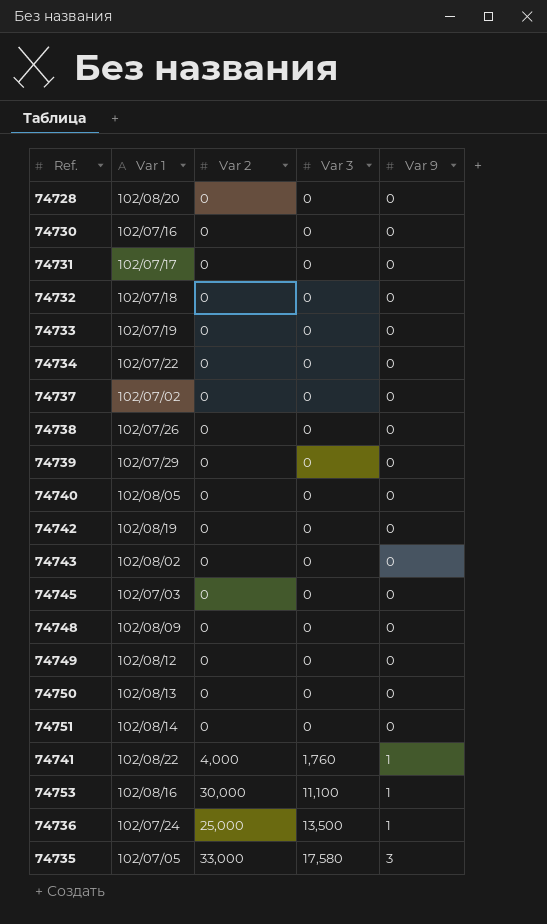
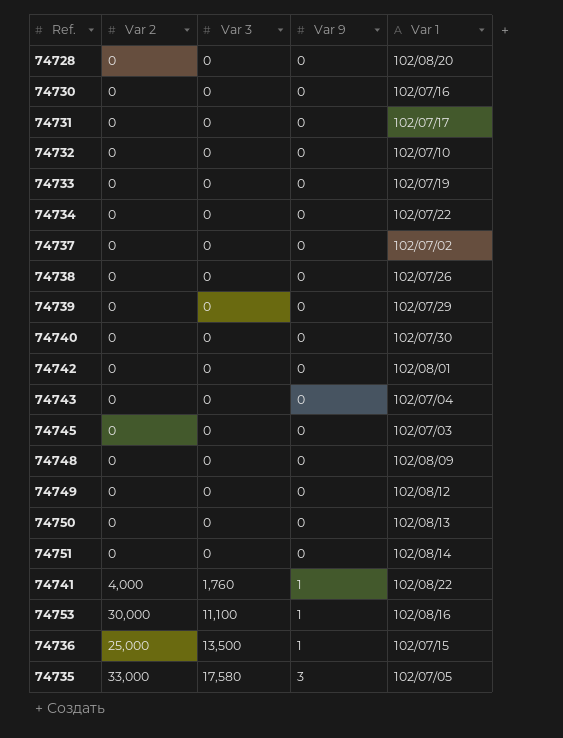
column Var 1 | position: 2 -> 5
74732 | Var 1: 102/07/18 -> 102/07/10
74740 | Var 1: 102/08/05 -> 102/07/30
74742 | Var 1: 102/08/19 -> 102/08/01
74743 | Var 1: 102/08/02 -> 102/07/04
74736 | Var 1: 102/07/24 -> 102/07/15

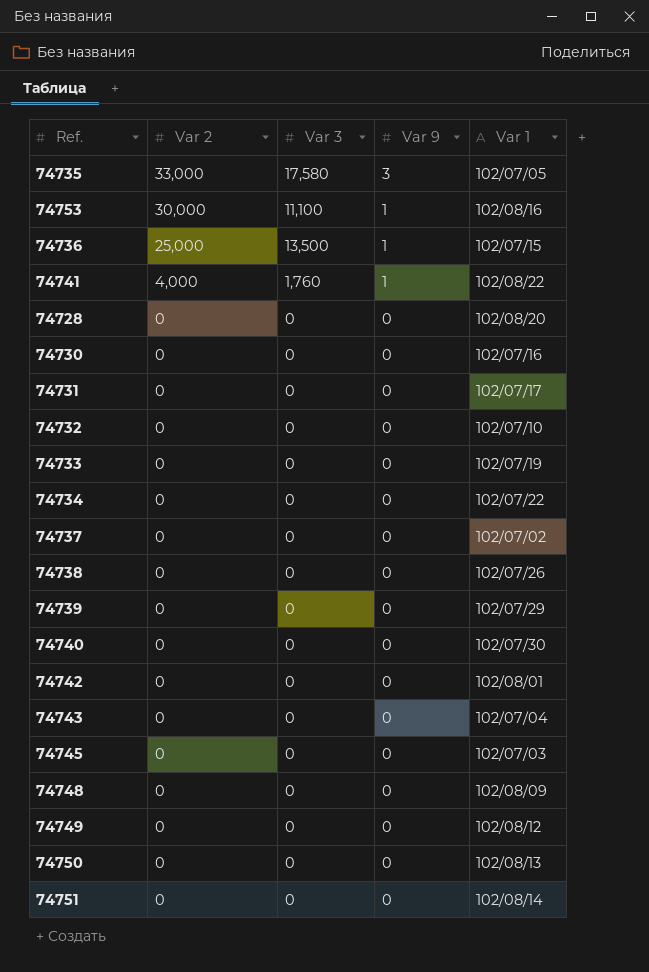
row order: Var 3 ascending -> Var 2 descending

